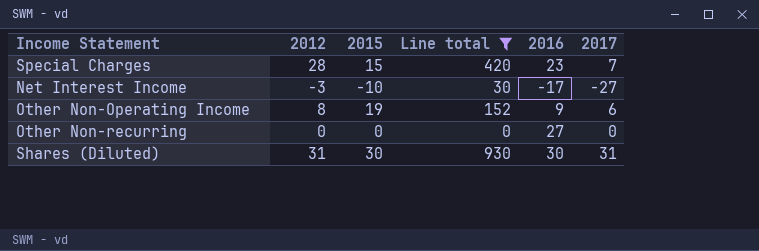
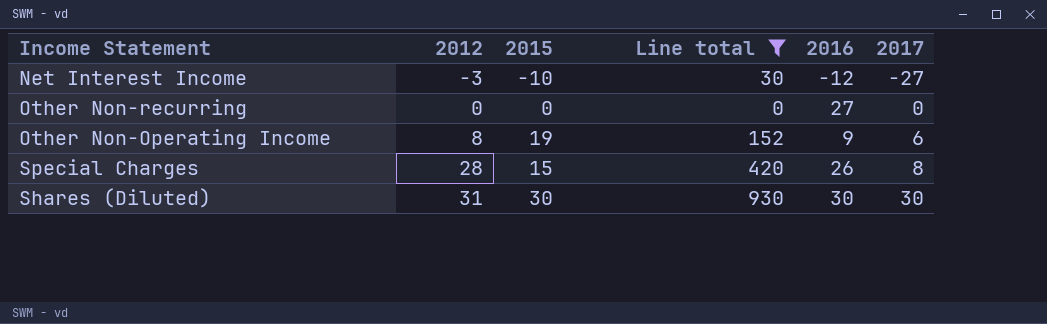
row order: none -> 2012 ascending
Net Interest Income | 2016: -17 -> -12
Special Charges | 2016: 23 -> 26
Special Charges | 2017: 7 -> 8
Shares (Diluted) | 2017: 31 -> 30

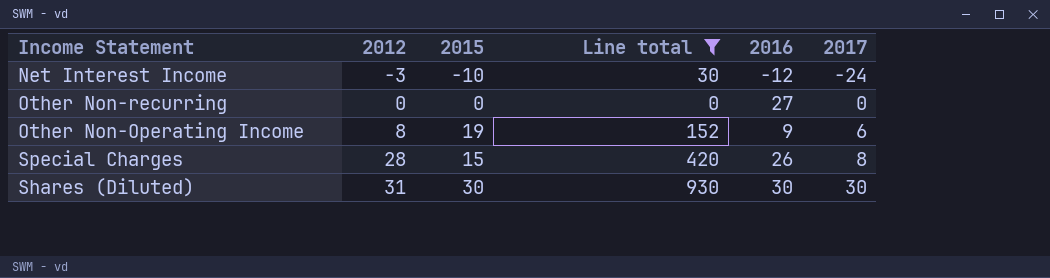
Net Interest Income | 2017: -27 -> -24

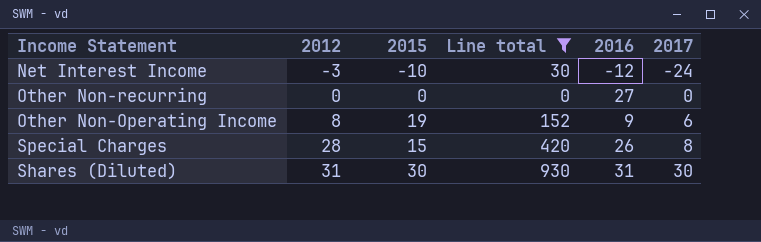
Shares (Diluted) | 2016: 30 -> 31

